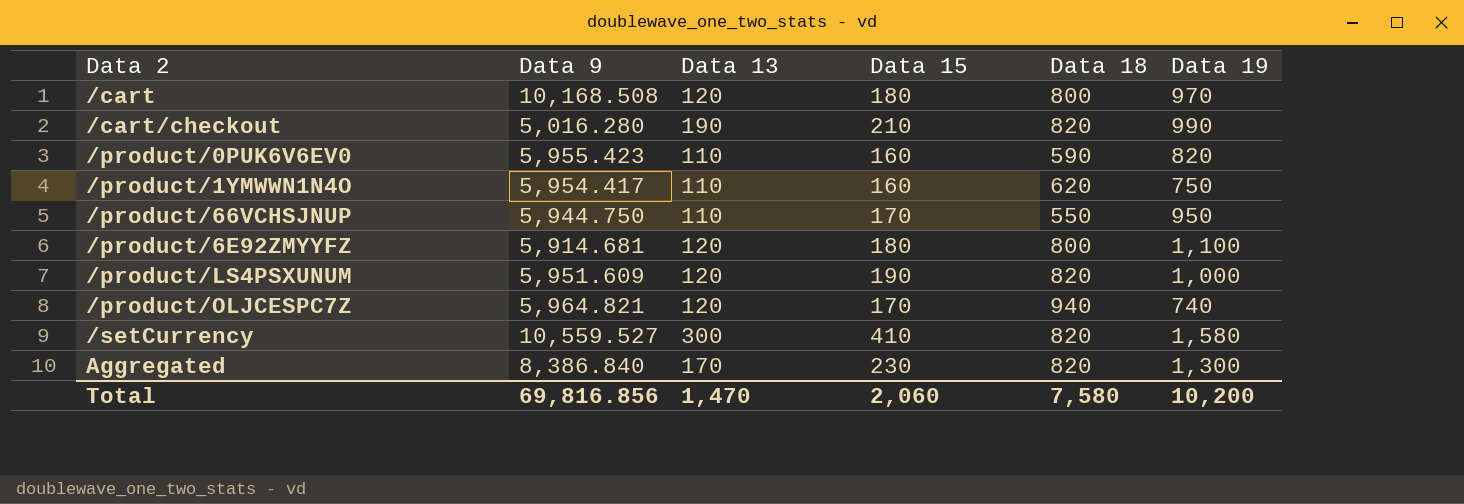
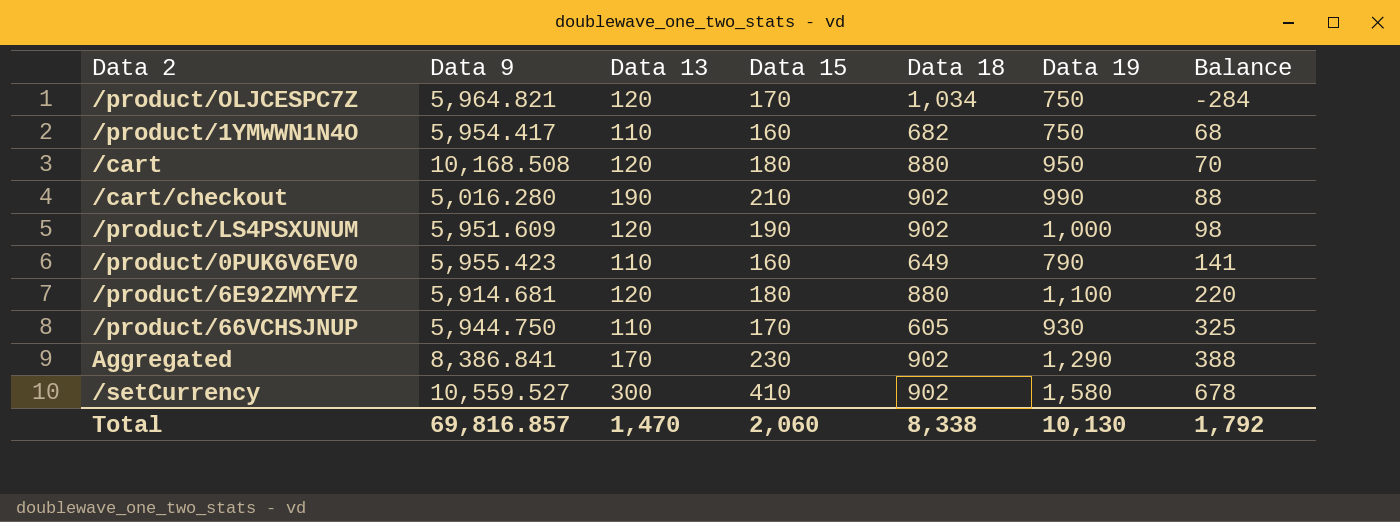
row order: none -> Balance ascending
column Balance | formula: none -> [Data 19] - [Data 18]
/product/OLJCESPC7Z | Data 18: 940 -> 1,034
/product/OLJCESPC7Z | Data 19: 740 -> 750
/product/1YMWWN1N4O | Data 18: 620 -> 682
/cart | Data 18: 800 -> 880
/cart | Data 19: 970 -> 950
/cart/checkout | Data 18: 820 -> 902
/product/LS4PSXUNUM | Data 18: 820 -> 902
/product/0PUK6V6EV0 | Data 18: 590 -> 649
/product/0PUK6V6EV0 | Data 19: 820 -> 790
/product/6E92ZMYYFZ | Data 18: 800 -> 880
/product/66VCHSJNUP | Data 18: 550 -> 605
/product/66VCHSJNUP | Data 19: 950 -> 930
Aggregated | Data 9: 8,386.840 -> 8,386.841
Aggregated | Data 18: 820 -> 902
Aggregated | Data 19: 1,300 -> 1,290
/setCurrency | Data 18: 820 -> 902
Total | Data 9: 69,816.856 -> 69,816.857
Total | Data 18: 7,580 -> 8,338
Total | Data 19: 10,200 -> 10,130

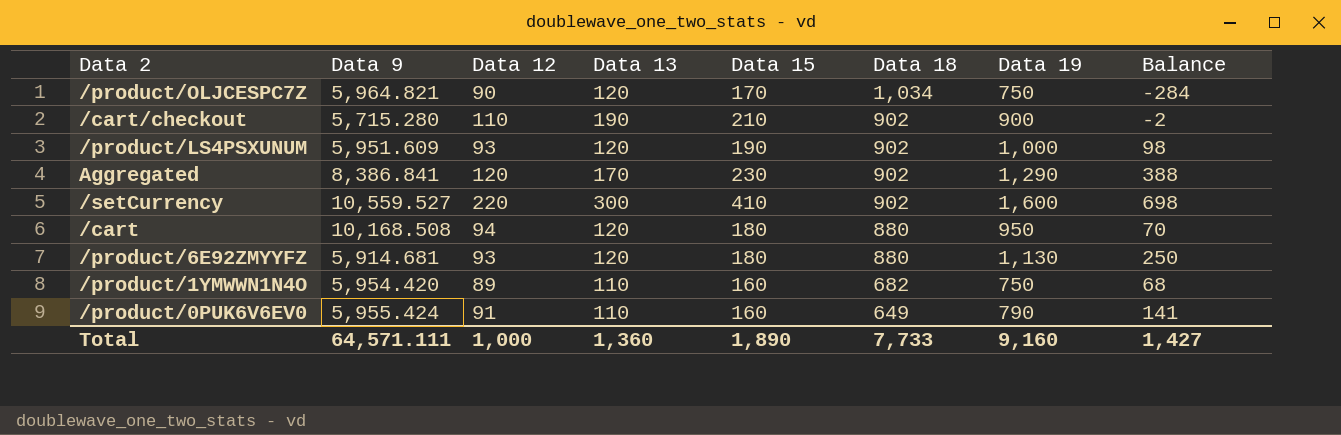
row order: Balance ascending -> Data 18 descending
column Data 12 | position: none -> 3
row /product/66VCHSJNUP: 5,944.750 | 110 | 170 | 605 | 930 | 325 -> none
/cart/checkout | Data 9: 5,016.280 -> 5,715.280
/cart/checkout | Data 19: 990 -> 900
/cart/checkout | Balance: 88 -> -2
/setCurrency | Data 19: 1,580 -> 1,600
/setCurrency | Balance: 678 -> 698
/product/6E92ZMYYFZ | Data 19: 1,100 -> 1,130
/product/6E92ZMYYFZ | Balance: 220 -> 250
/product/1YMWWN1N4O | Data 9: 5,954.417 -> 5,954.420
/product/0PUK6V6EV0 | Data 9: 5,955.423 -> 5,955.424
Total | Data 9: 69,816.857 -> 64,571.111
Total | Data 13: 1,470 -> 1,360
Total | Data 15: 2,060 -> 1,890
Total | Data 18: 8,338 -> 7,733
Total | Data 19: 10,130 -> 9,160
Total | Balance: 1,792 -> 1,427

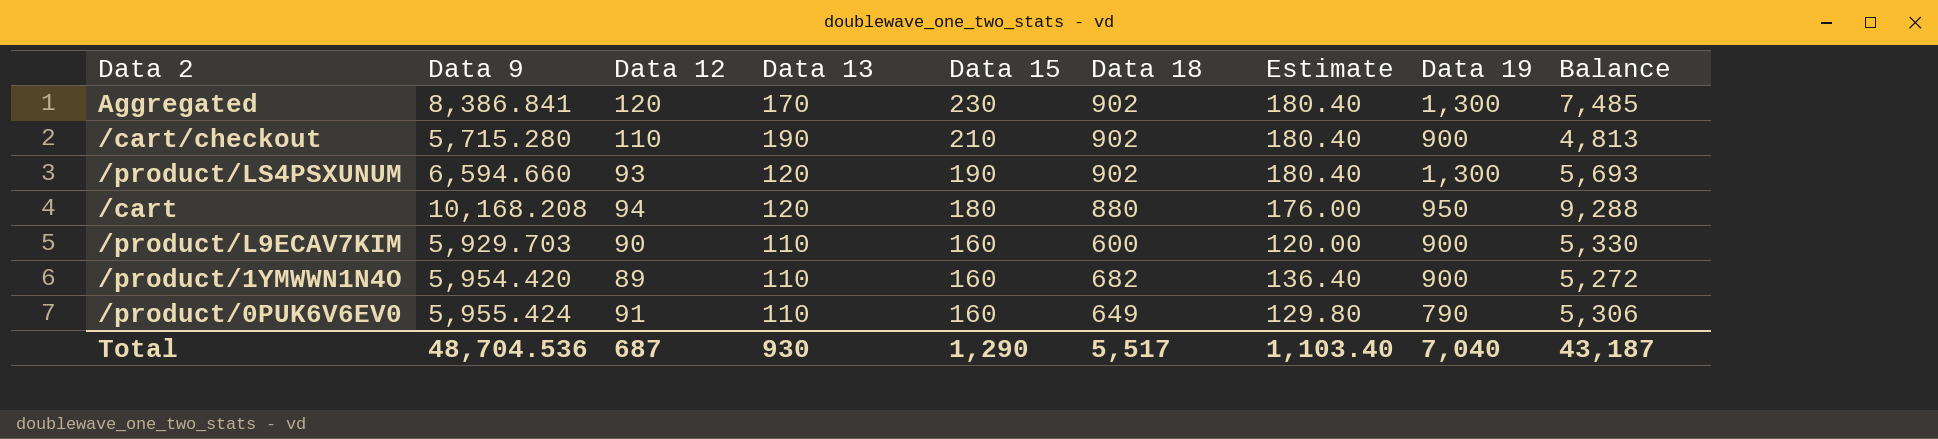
row order: Data 18 descending -> Data 15 descending
column Estimate | formula: none -> [Data 18] * 0.2
column Balance | formula: [Data 19] - [Data 18] -> [Data 9] - [Data 18]
row /product/OLJCESPC7Z: 5,964.821 | 90 | 120 | 170 | 1,034 | 750 | -284 -> none
row /setCurrency: 10,559.527 | 220 | 300 | 410 | 902 | 1,600 | 698 -> none
row /product/6E92ZMYYFZ: 5,914.681 | 93 | 120 | 180 | 880 | 1,130 | 250 -> none
Aggregated | Data 19: 1,290 -> 1,300
/product/LS4PSXUNUM | Data 9: 5,951.609 -> 6,594.660
/product/LS4PSXUNUM | Data 19: 1,000 -> 1,300
/cart | Data 9: 10,168.508 -> 10,168.208
row /product/L9ECAV7KIM: none -> 5,929.703 | 90 | 110 | 160 | 600 | 120.00 | 900 | 5,330
/product/1YMWWN1N4O | Data 19: 750 -> 900
Total | Data 9: 64,571.111 -> 48,704.536
Total | Data 12: 1,000 -> 687
Total | Data 13: 1,360 -> 930
Total | Data 15: 1,890 -> 1,290
Total | Data 18: 7,733 -> 5,517
Total | Data 19: 9,160 -> 7,040
Total | Balance: 1,427 -> 43,187

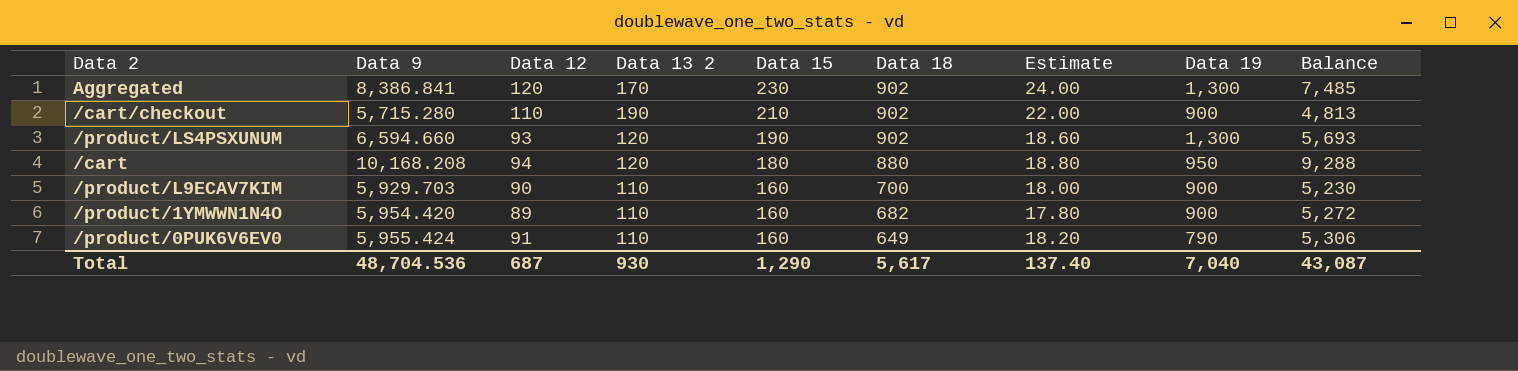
column name: Data 13 -> Data 13 2
column Estimate | formula: [Data 18] * 0.2 -> [Data 12] * 0.2
/product/L9ECAV7KIM | Data 18: 600 -> 700
/product/L9ECAV7KIM | Balance: 5,330 -> 5,230
Total | Data 18: 5,517 -> 5,617
Total | Estimate: 1,103.40 -> 137.40
Total | Balance: 43,187 -> 43,087

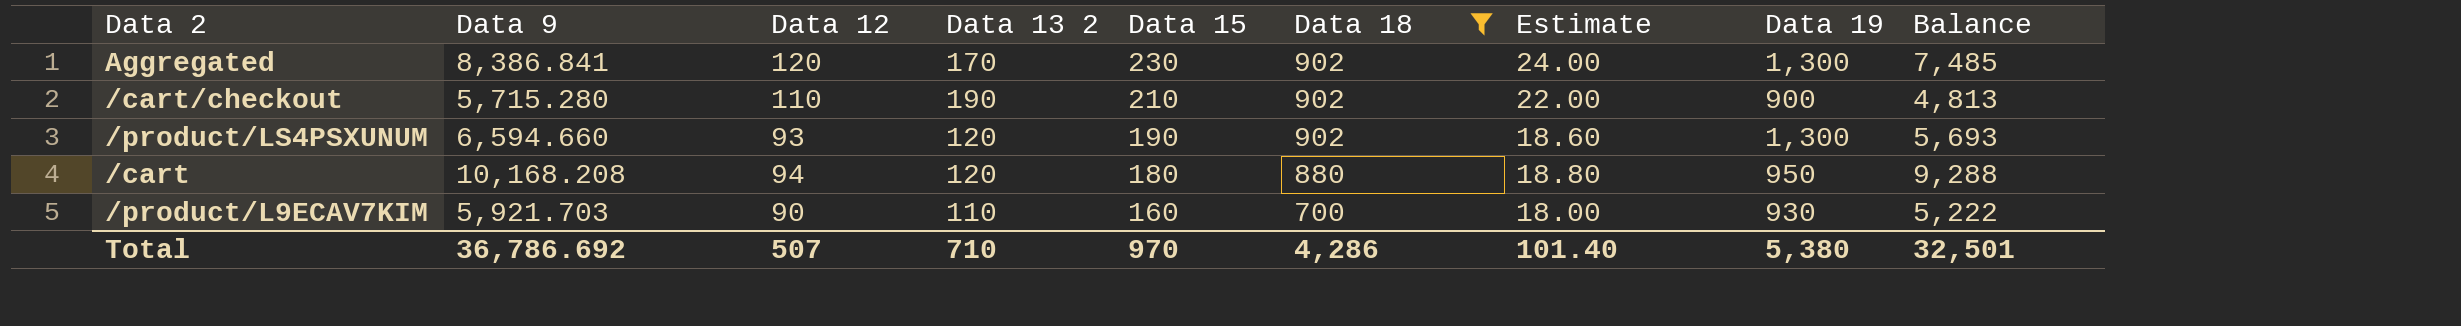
filter: none -> Data 18 >= 700
/product/L9ECAV7KIM | Data 9: 5,929.703 -> 5,921.703
/product/L9ECAV7KIM | Data 19: 900 -> 930
/product/L9ECAV7KIM | Balance: 5,230 -> 5,222
Total | Data 9: 48,704.536 -> 36,786.692
Total | Data 12: 687 -> 507
Total | Data 13 2: 930 -> 710
Total | Data 15: 1,290 -> 970
Total | Data 18: 5,617 -> 4,286
Total | Estimate: 137.40 -> 101.40
Total | Data 19: 7,040 -> 5,380
Total | Balance: 43,087 -> 32,501

